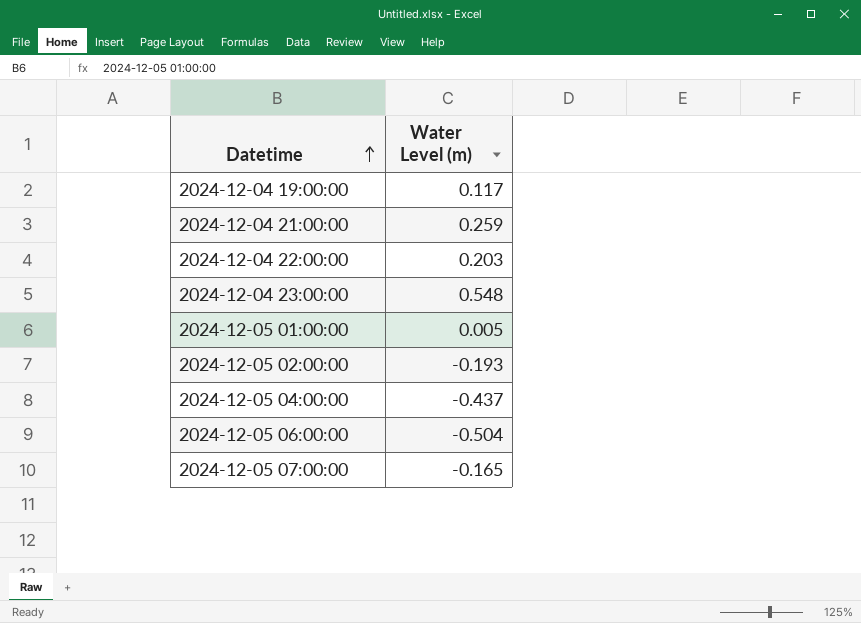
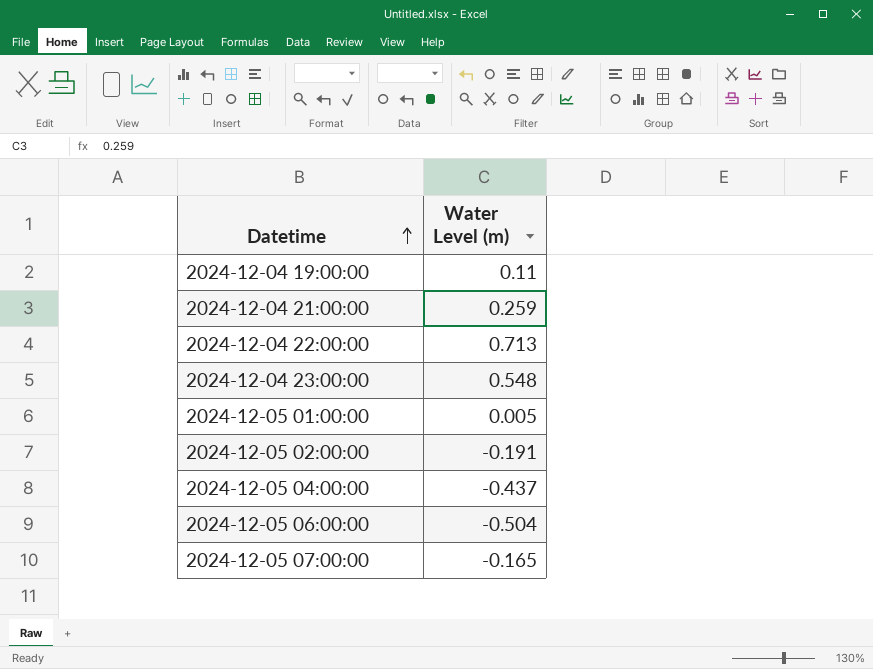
2024-12-04 19:00:00 | Water Level (m): 0.117 -> 0.11
2024-12-04 22:00:00 | Water Level (m): 0.203 -> 0.713
2024-12-05 02:00:00 | Water Level (m): -0.193 -> -0.191

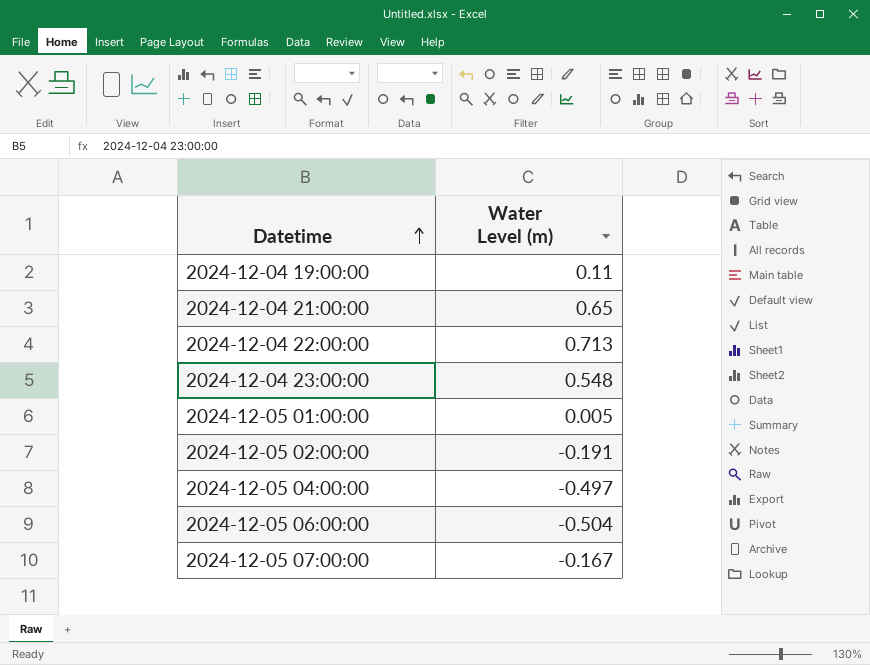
2024-12-04 21:00:00 | Water Level (m): 0.259 -> 0.65
2024-12-05 04:00:00 | Water Level (m): -0.437 -> -0.497
2024-12-05 07:00:00 | Water Level (m): -0.165 -> -0.167

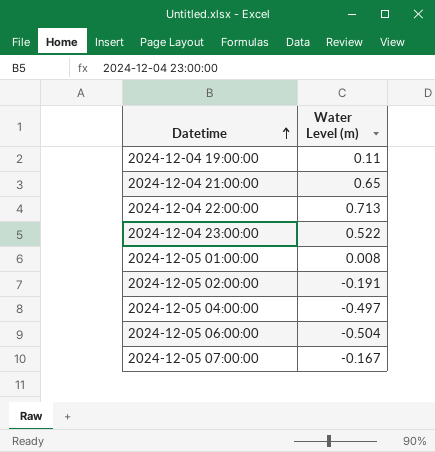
2024-12-04 23:00:00 | Water Level (m): 0.548 -> 0.522
2024-12-05 01:00:00 | Water Level (m): 0.005 -> 0.008

